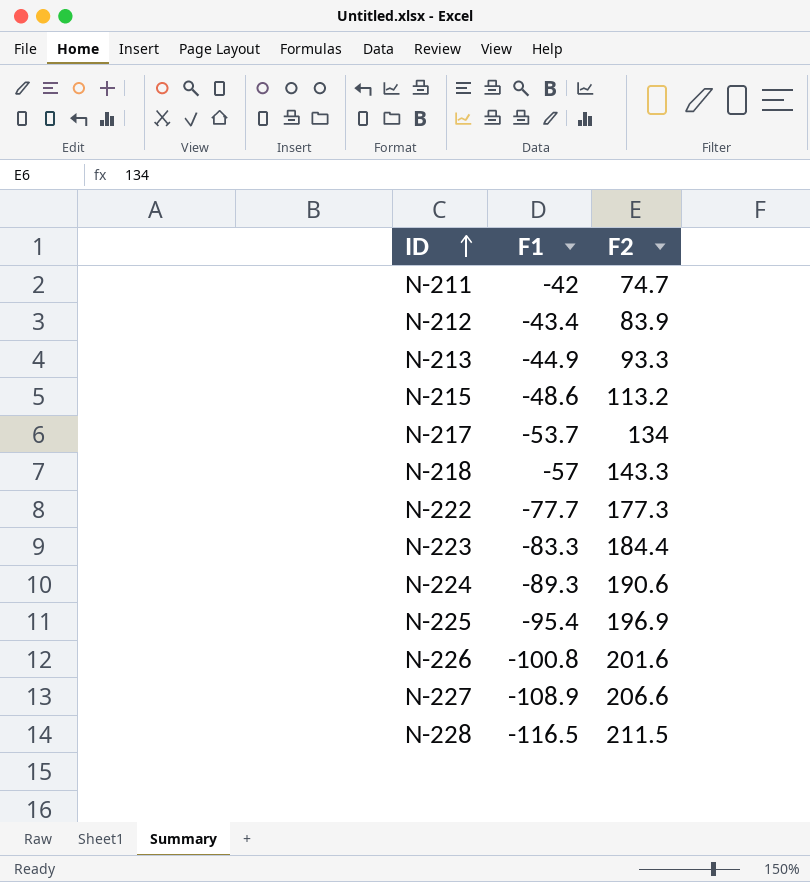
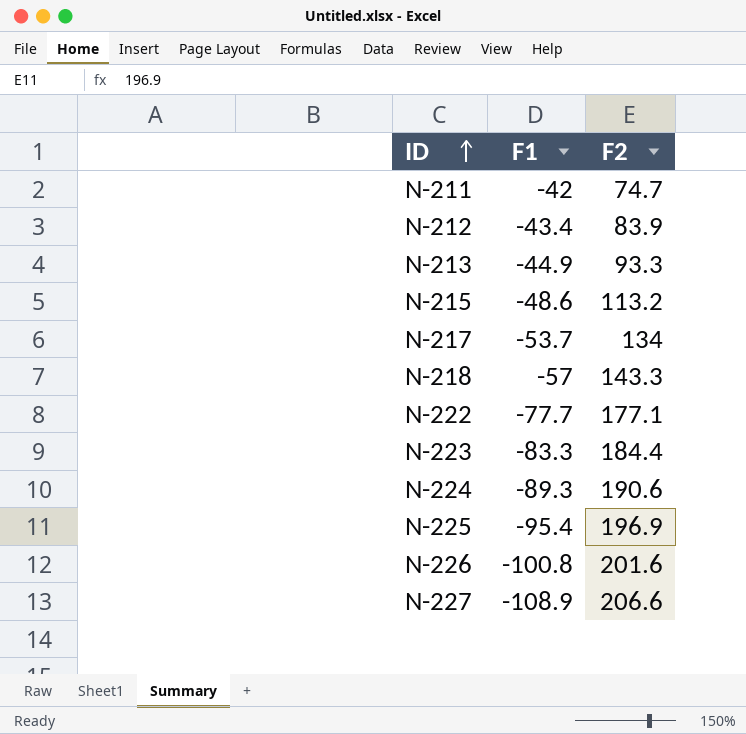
row N-228: -116.5 | 211.5 -> none
N-222 | F2: 177.3 -> 177.1

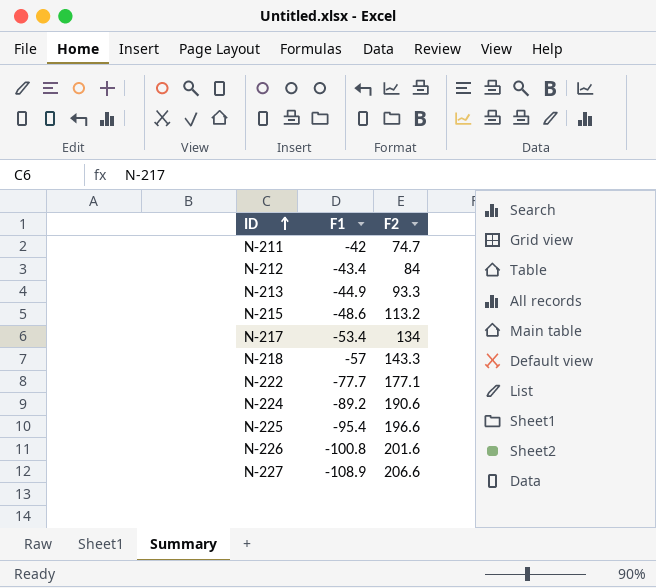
row N-223: -83.3 | 184.4 -> none
N-212 | F2: 83.9 -> 84
N-217 | F1: -53.7 -> -53.4
N-224 | F1: -89.3 -> -89.2
N-225 | F2: 196.9 -> 196.6

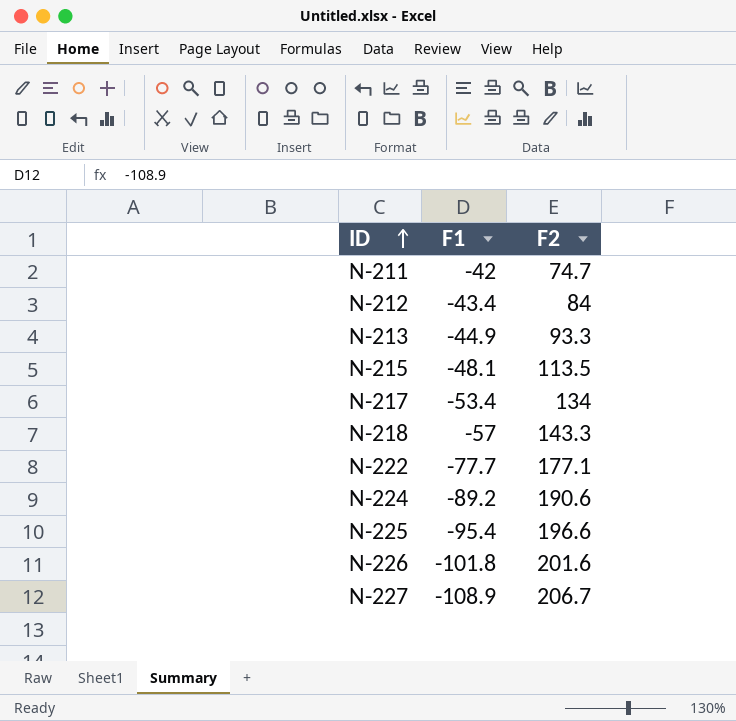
N-215 | F1: -48.6 -> -48.1
N-215 | F2: 113.2 -> 113.5
N-226 | F1: -100.8 -> -101.8
N-227 | F2: 206.6 -> 206.7

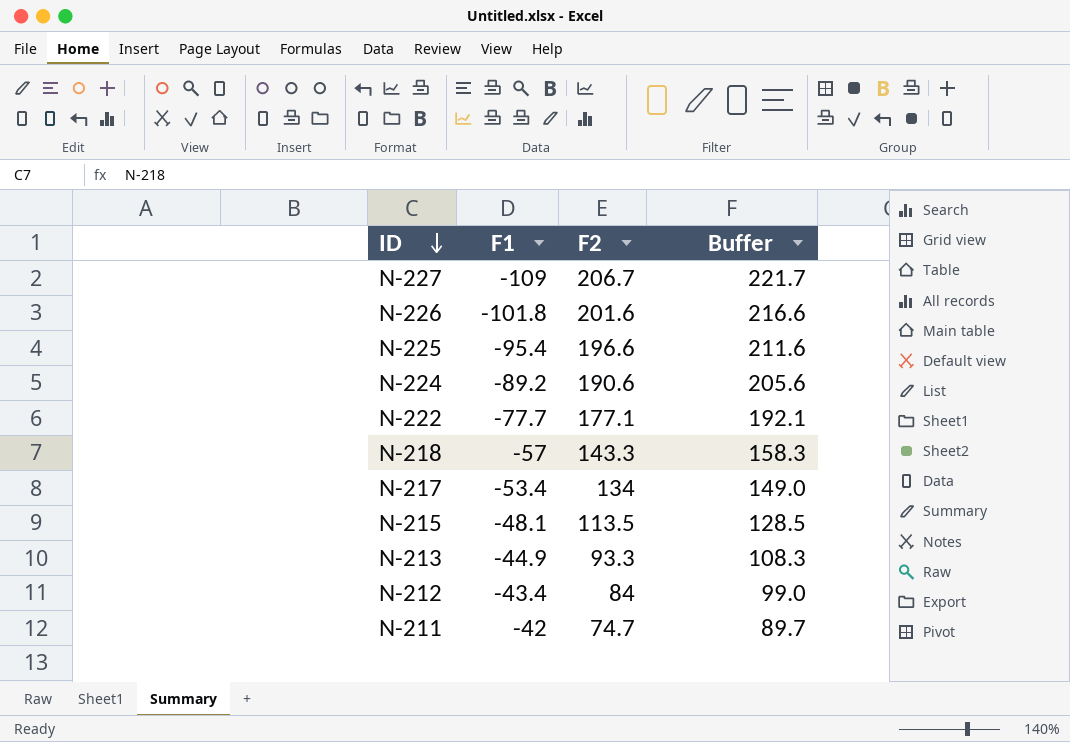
row order: ID ascending -> ID descending
column Buffer | formula: none -> [F2] + 15
N-227 | F1: -108.9 -> -109

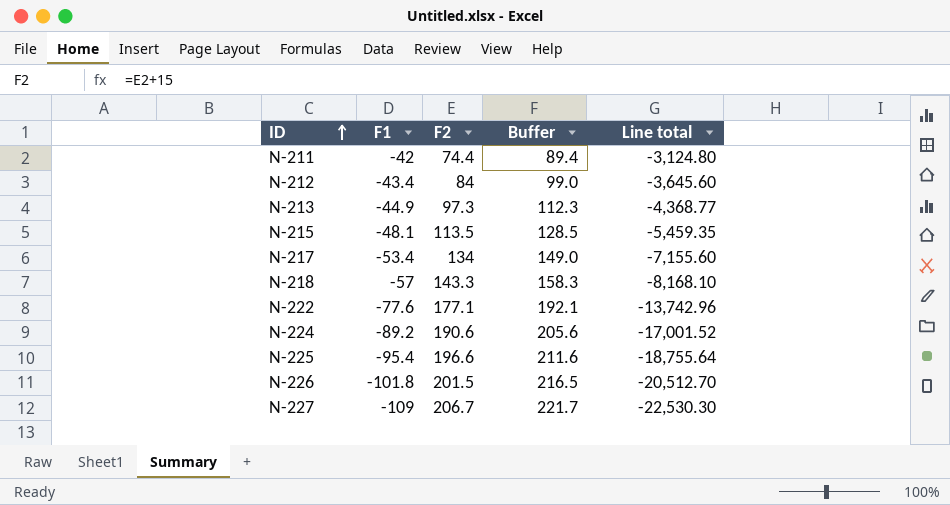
row order: ID descending -> ID ascending
column Line total | formula: none -> [F1] * [F2]
N-211 | F2: 74.7 -> 74.4
N-211 | Buffer: 89.7 -> 89.4
N-213 | F2: 93.3 -> 97.3
N-213 | Buffer: 108.3 -> 112.3
N-222 | F1: -77.7 -> -77.6
N-226 | F2: 201.6 -> 201.5
N-226 | Buffer: 216.6 -> 216.5

